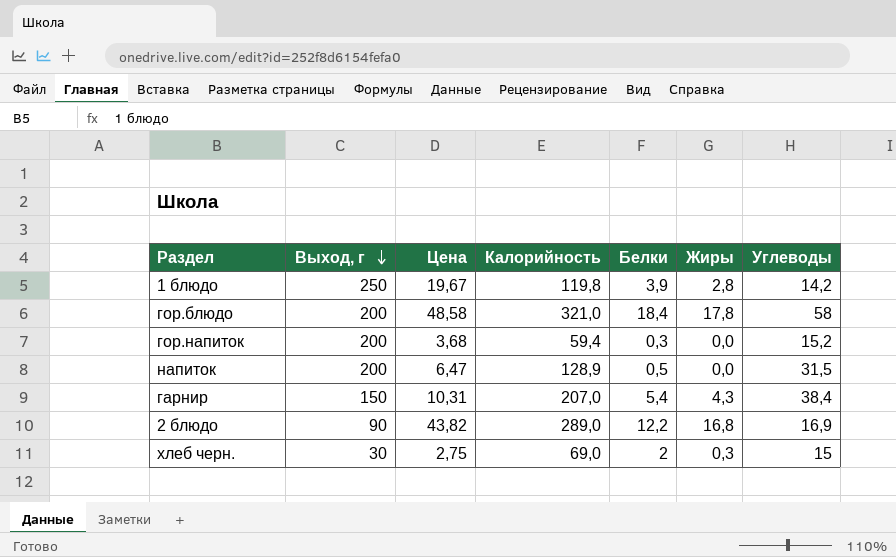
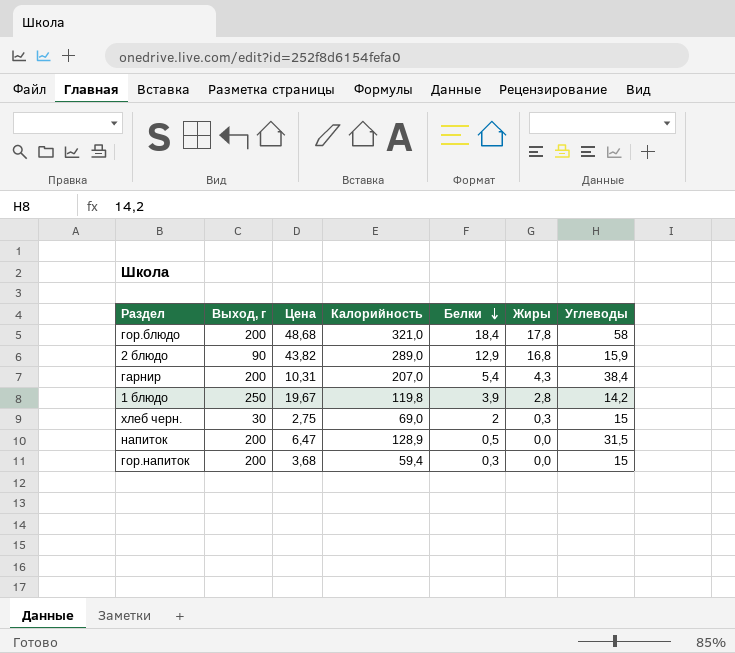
row order: Выход, г descending -> Белки descending
гор.блюдо | Цена: 48,58 -> 48,68
2 блюдо | Белки: 12,2 -> 12,9
2 блюдо | Углеводы: 16,9 -> 15,9
гарнир | Выход, г: 150 -> 200
гор.напиток | Углеводы: 15,2 -> 15

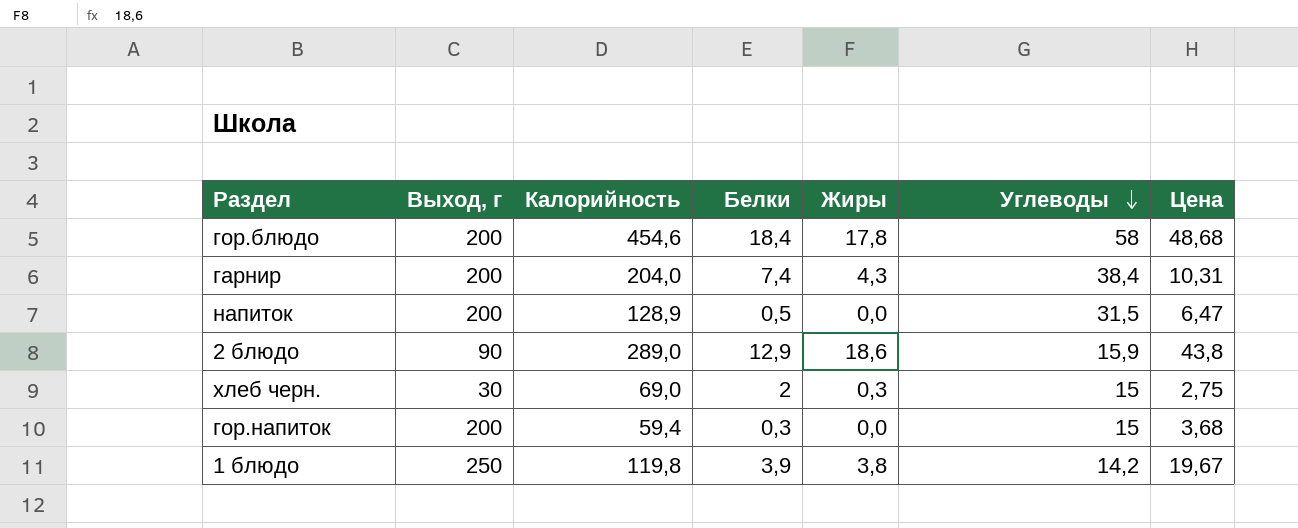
row order: Белки descending -> Углеводы descending
column Цена | position: 3 -> 7
гор.блюдо | Калорийность: 321,0 -> 454,6
гарнир | Калорийность: 207,0 -> 204,0
гарнир | Белки: 5,4 -> 7,4
2 блюдо | Жиры: 16,8 -> 18,6
2 блюдо | Цена: 43,82 -> 43,8
1 блюдо | Жиры: 2,8 -> 3,8

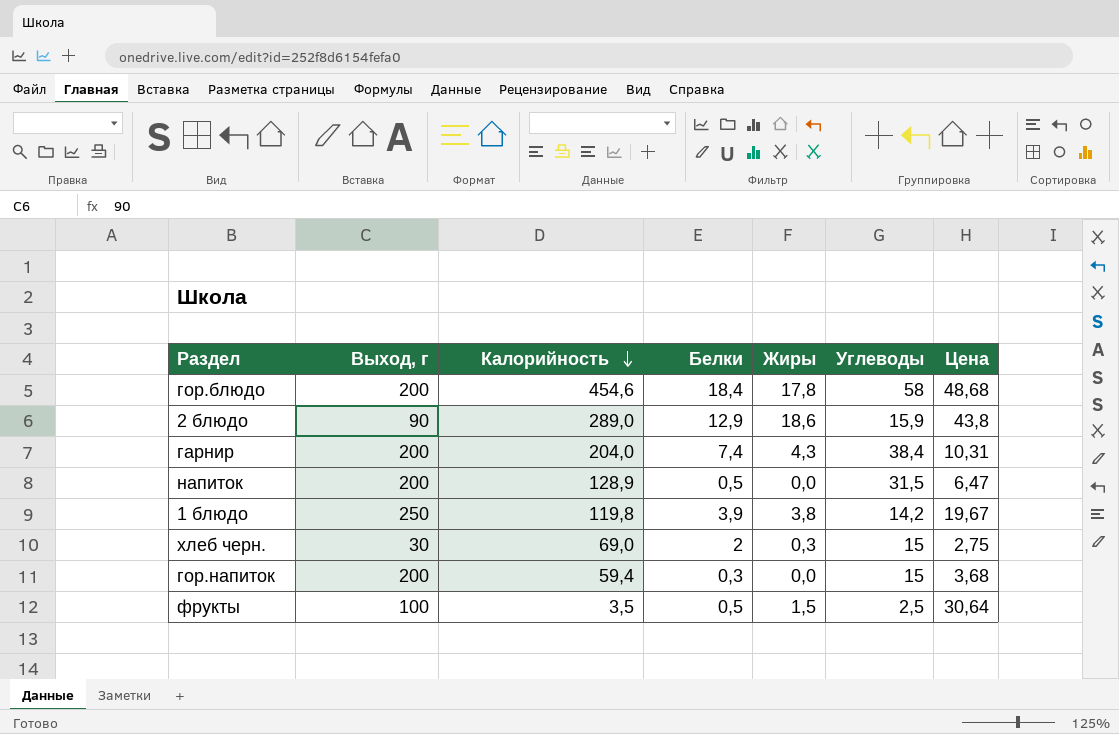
row order: Углеводы descending -> Калорийность descending
row фрукты: none -> 100 | 3,5 | 0,5 | 1,5 | 2,5 | 30,64

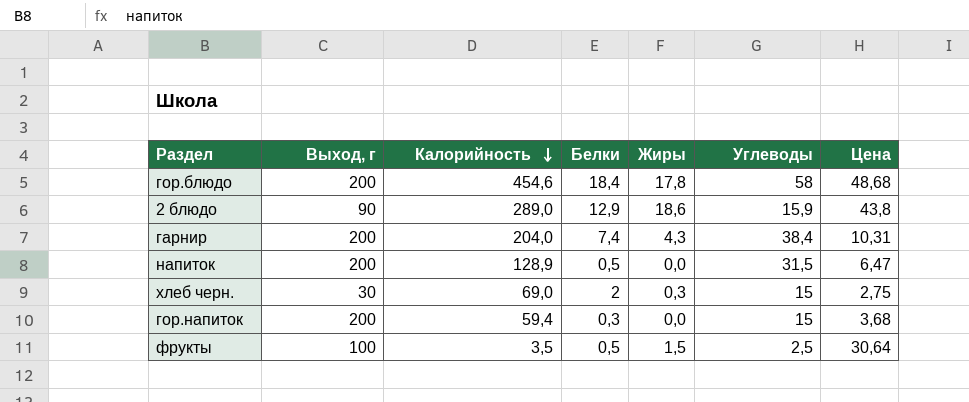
row 1 блюдо: 250 | 119,8 | 3,9 | 3,8 | 14,2 | 19,67 -> none

